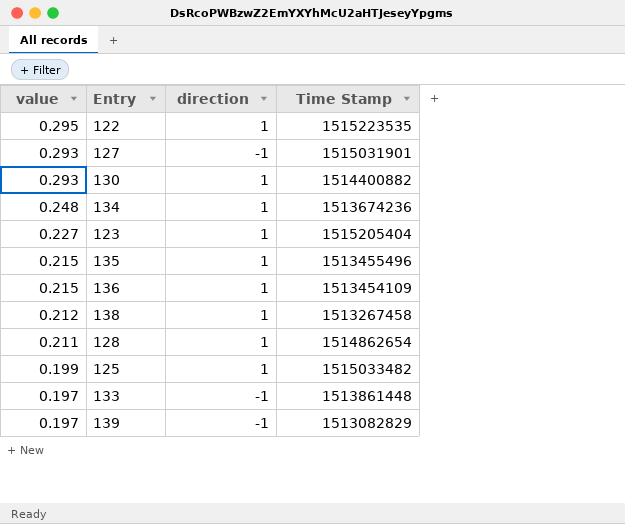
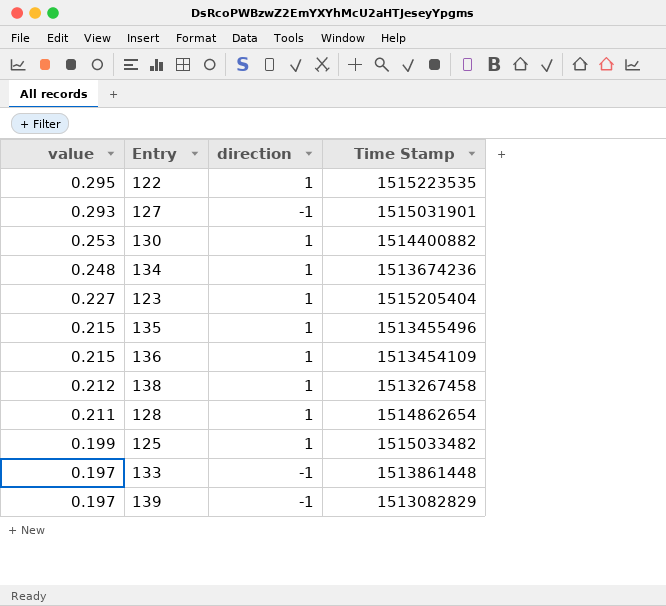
130 | value: 0.293 -> 0.253

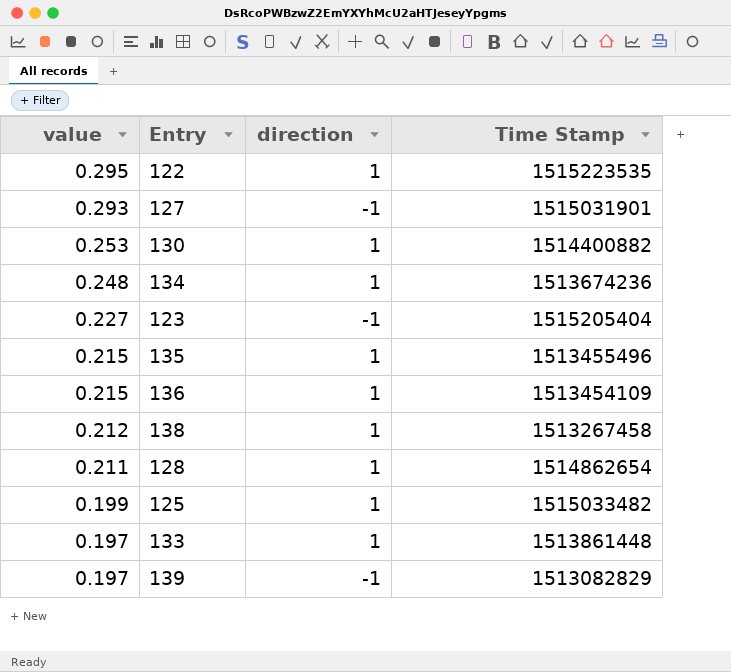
123 | direction: 1 -> -1
133 | direction: -1 -> 1

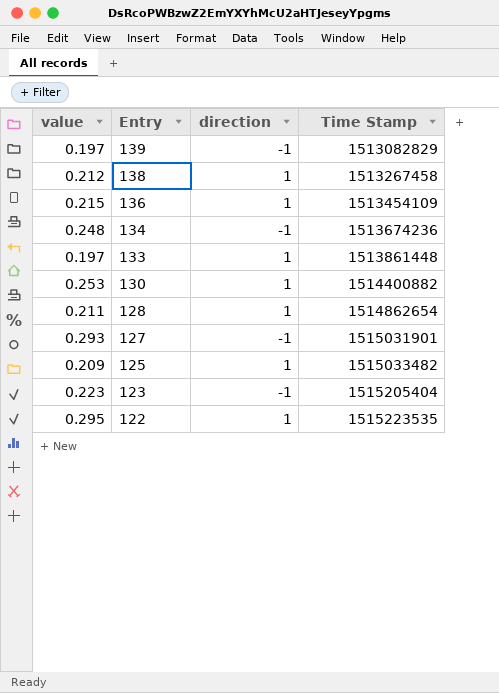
row order: value descending -> Entry descending
row 135: 0.215 | 1 | 1513455496 -> none
134 | direction: 1 -> -1
125 | value: 0.199 -> 0.209
123 | value: 0.227 -> 0.223

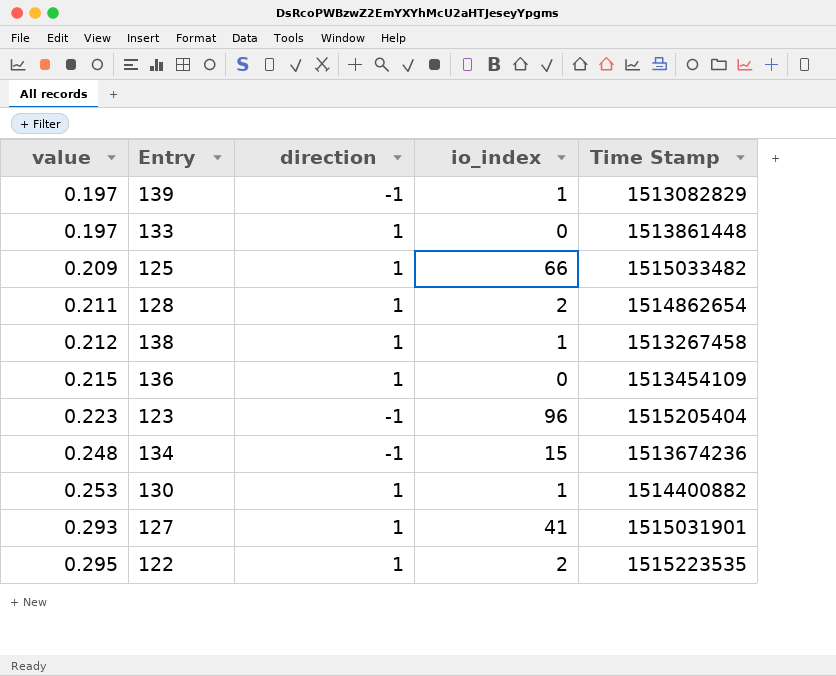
row order: Entry descending -> value ascending
column io_index | position: none -> 4
127 | direction: -1 -> 1

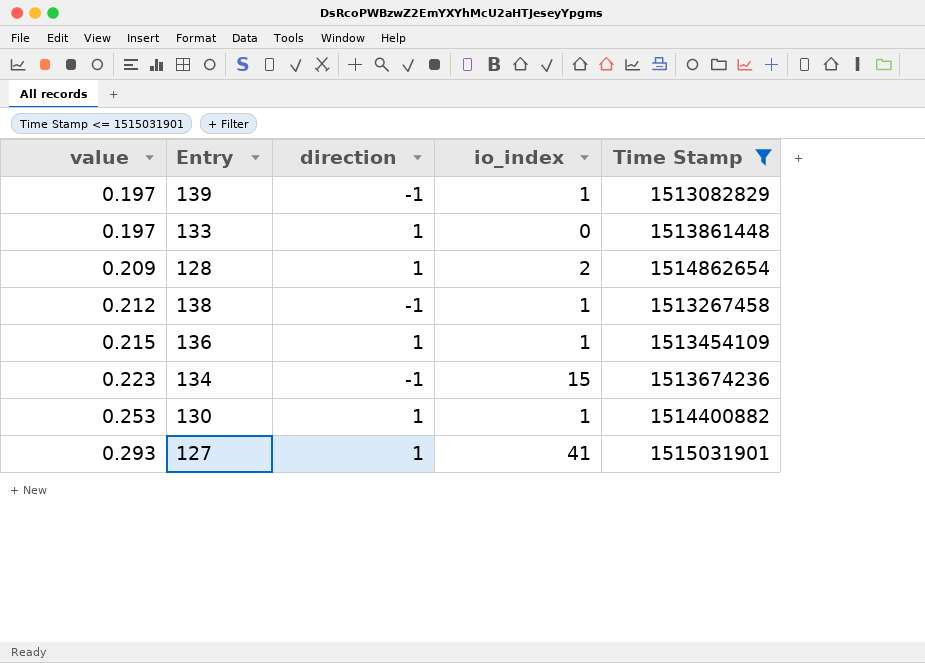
filter: none -> Time Stamp <= 1515031901
128 | value: 0.211 -> 0.209
138 | direction: 1 -> -1
136 | io_index: 0 -> 1
134 | value: 0.248 -> 0.223

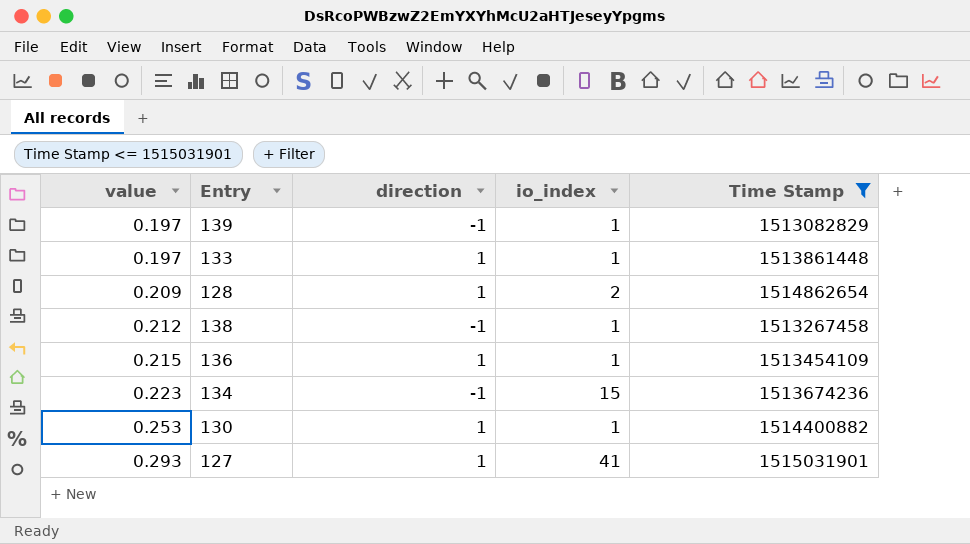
133 | io_index: 0 -> 1

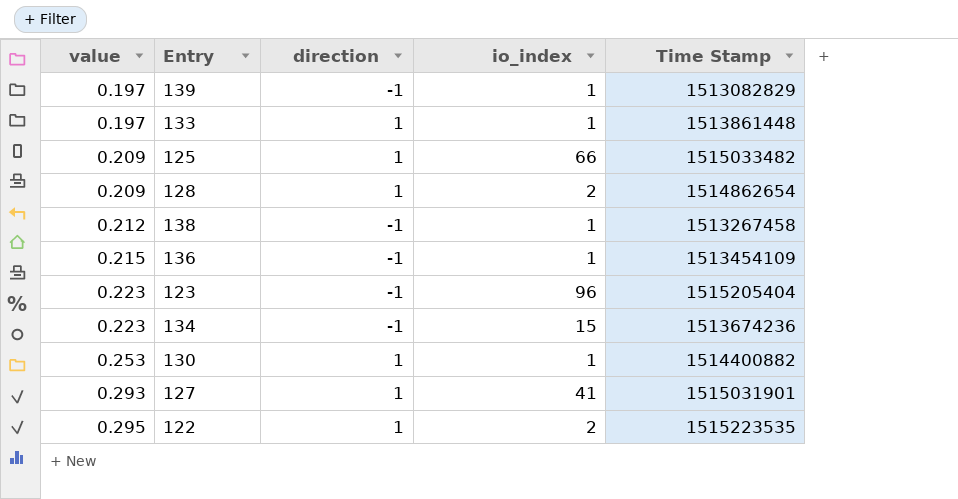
filter: Time Stamp <= 1515031901 -> none
136 | direction: 1 -> -1

